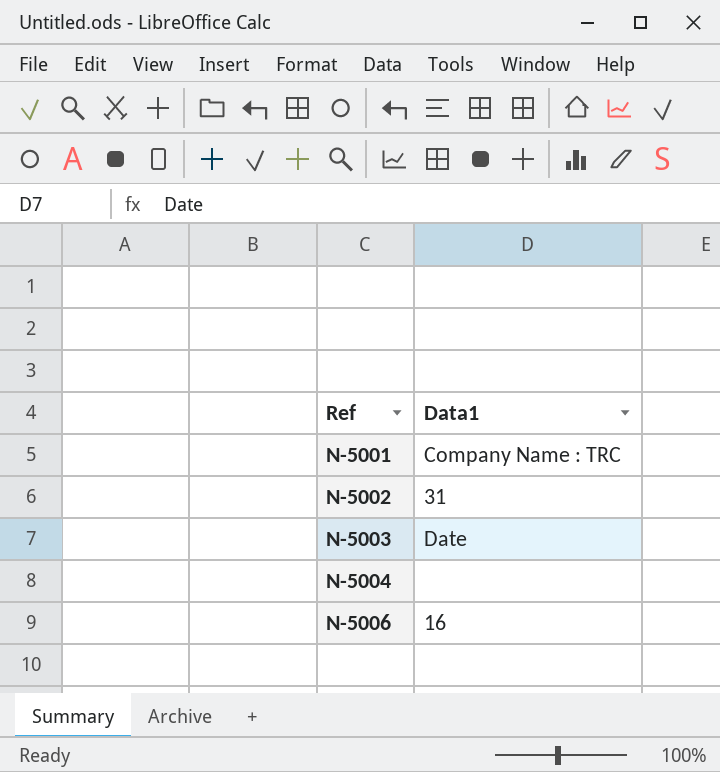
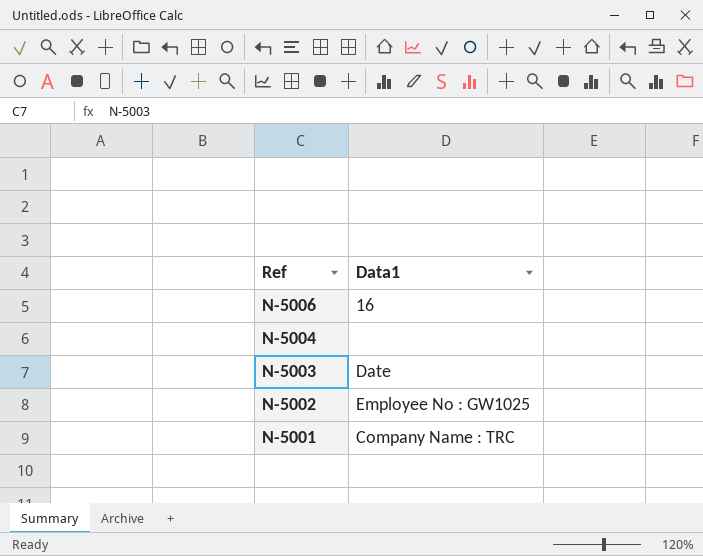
row order: Ref ascending -> Ref descending
N-5002 | Data1: 31 -> Employee No : GW1025

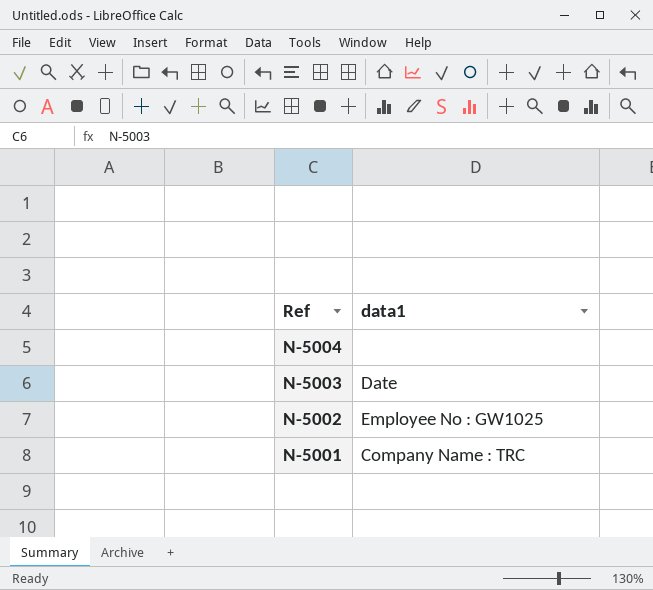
column name: Data1 -> data1
row N-5006: 16 -> none

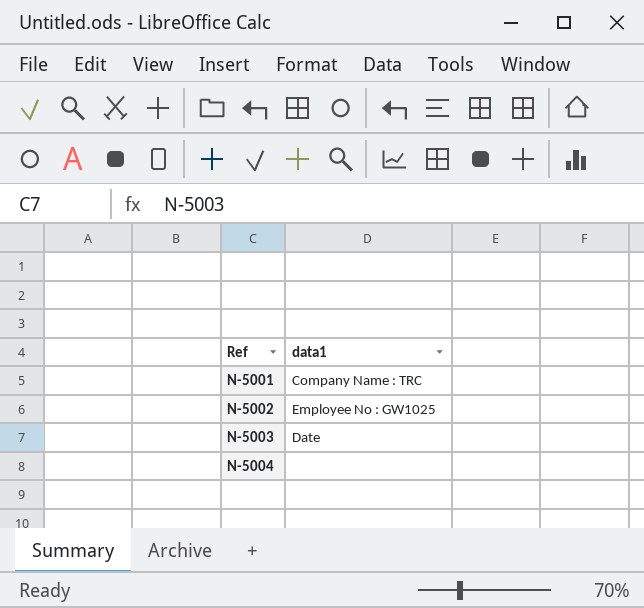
row order: Ref descending -> Ref ascending

